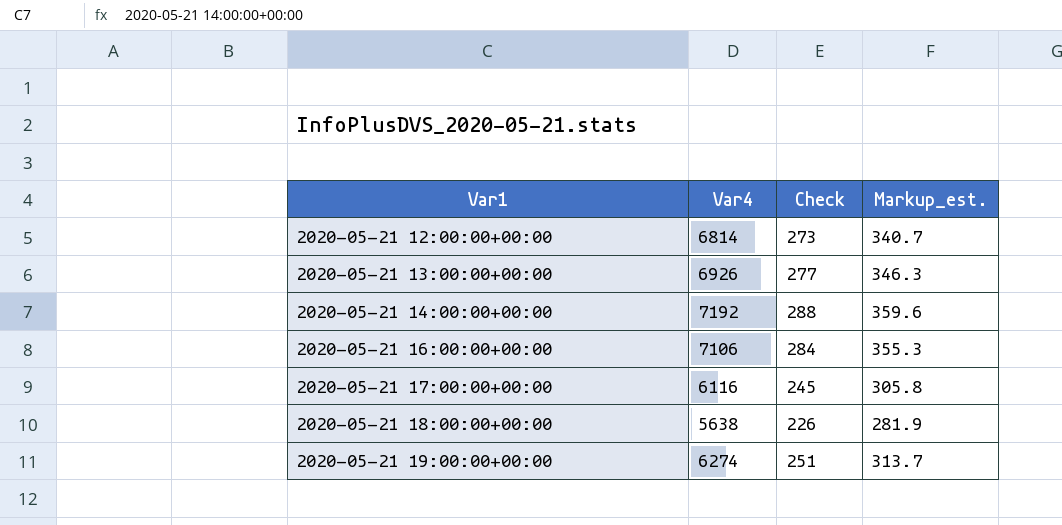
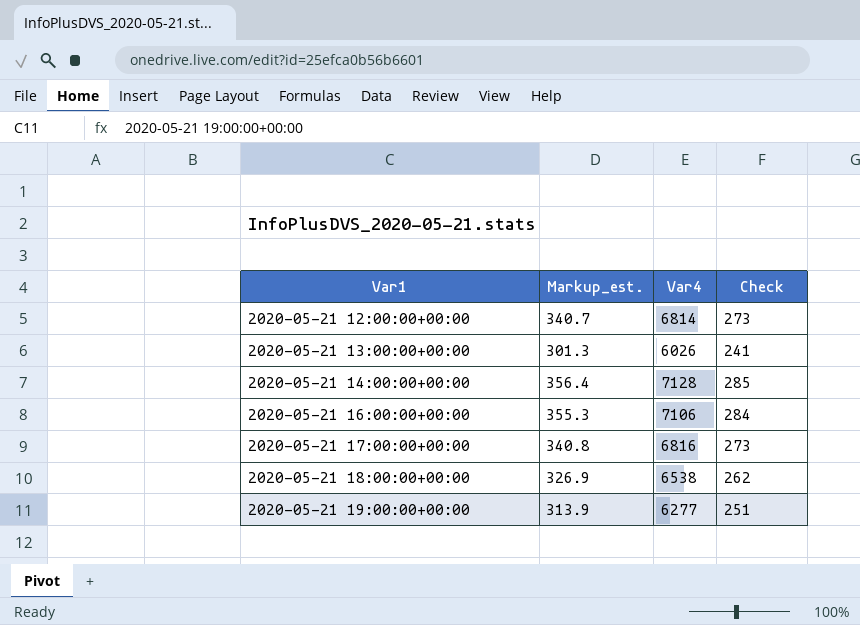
column Markup_est. | position: 4 -> 2
2020-05-21 13:00:00+00:00 | Markup_est.: 346.3 -> 301.3
2020-05-21 13:00:00+00:00 | Var4: 6926 -> 6026
2020-05-21 13:00:00+00:00 | Check: 277 -> 241
2020-05-21 14:00:00+00:00 | Markup_est.: 359.6 -> 356.4
2020-05-21 14:00:00+00:00 | Var4: 7192 -> 7128
2020-05-21 14:00:00+00:00 | Check: 288 -> 285
2020-05-21 17:00:00+00:00 | Markup_est.: 305.8 -> 340.8
2020-05-21 17:00:00+00:00 | Var4: 6116 -> 6816
2020-05-21 17:00:00+00:00 | Check: 245 -> 273
2020-05-21 18:00:00+00:00 | Markup_est.: 281.9 -> 326.9
2020-05-21 18:00:00+00:00 | Var4: 5638 -> 6538
2020-05-21 18:00:00+00:00 | Check: 226 -> 262
2020-05-21 19:00:00+00:00 | Markup_est.: 313.7 -> 313.9
2020-05-21 19:00:00+00:00 | Var4: 6274 -> 6277

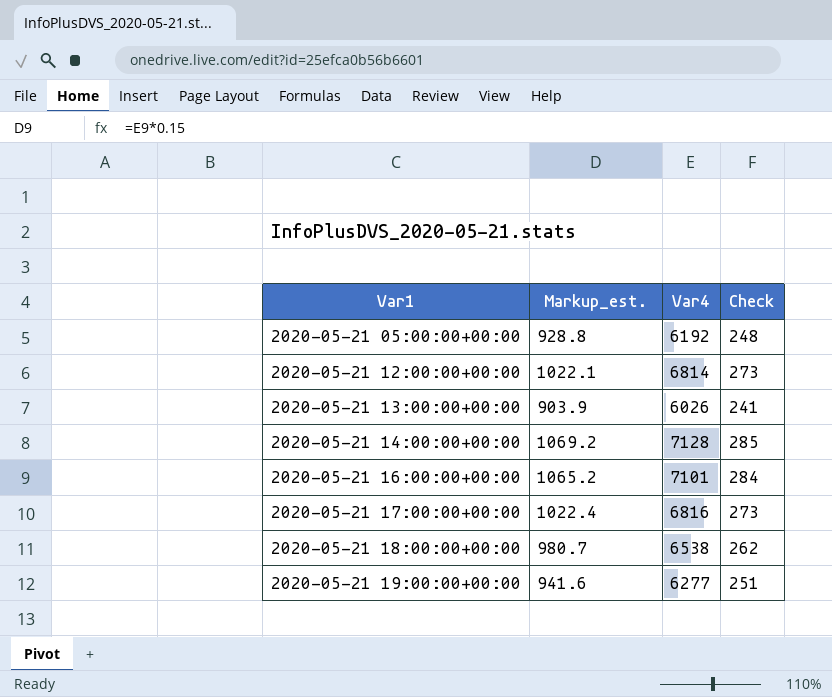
column Markup_est. | formula: [Var4] * 0.05 -> [Var4] * 0.15
row 2020-05-21 05:00:00+00:00: none -> 928.8 | 6192 | 248
2020-05-21 16:00:00+00:00 | Var4: 7106 -> 7101

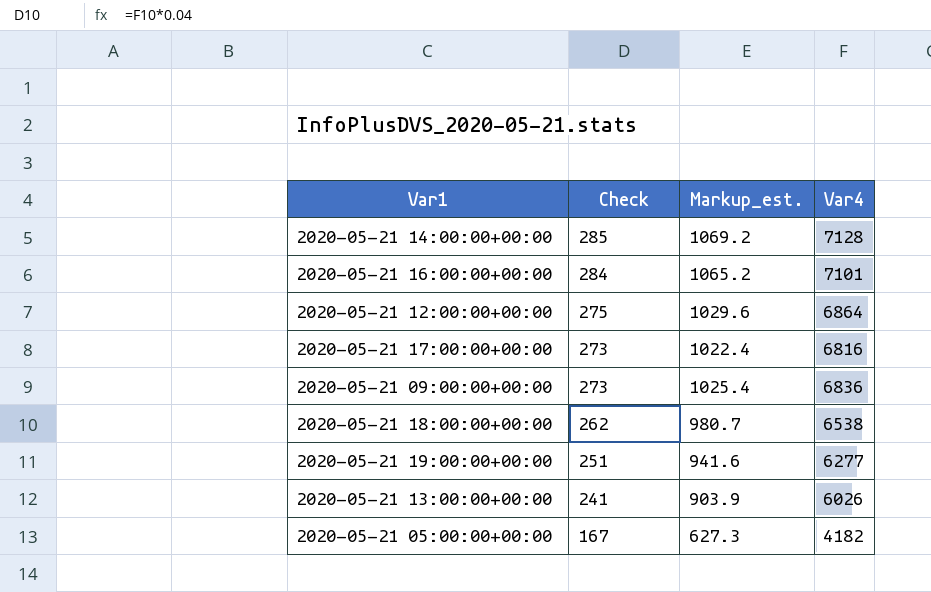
row order: Var1 ascending -> Check descending
column Check | position: 4 -> 2
2020-05-21 12:00:00+00:00 | Check: 273 -> 275
2020-05-21 12:00:00+00:00 | Markup_est.: 1022.1 -> 1029.6
2020-05-21 12:00:00+00:00 | Var4: 6814 -> 6864
row 2020-05-21 09:00:00+00:00: none -> 273 | 1025.4 | 6836
2020-05-21 05:00:00+00:00 | Check: 248 -> 167
2020-05-21 05:00:00+00:00 | Markup_est.: 928.8 -> 627.3
2020-05-21 05:00:00+00:00 | Var4: 6192 -> 4182

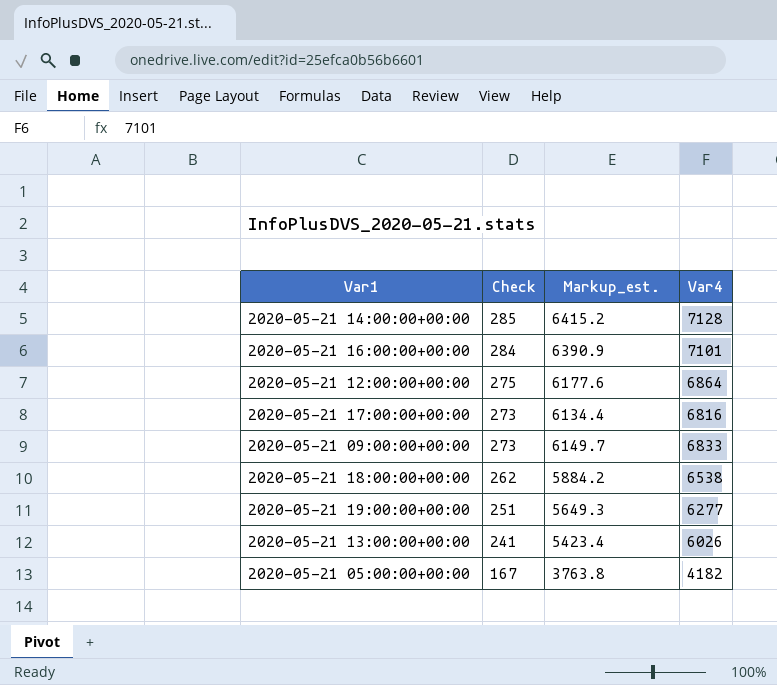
column Markup_est. | formula: [Var4] * 0.15 -> [Var4] * 0.9
2020-05-21 09:00:00+00:00 | Var4: 6836 -> 6833

